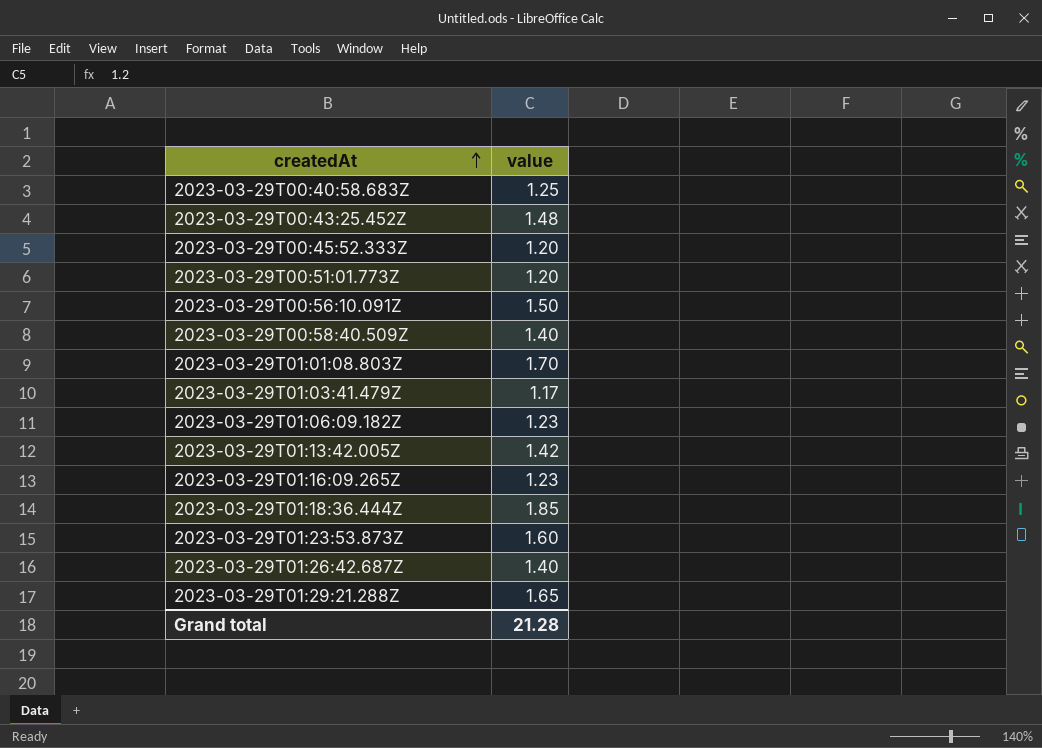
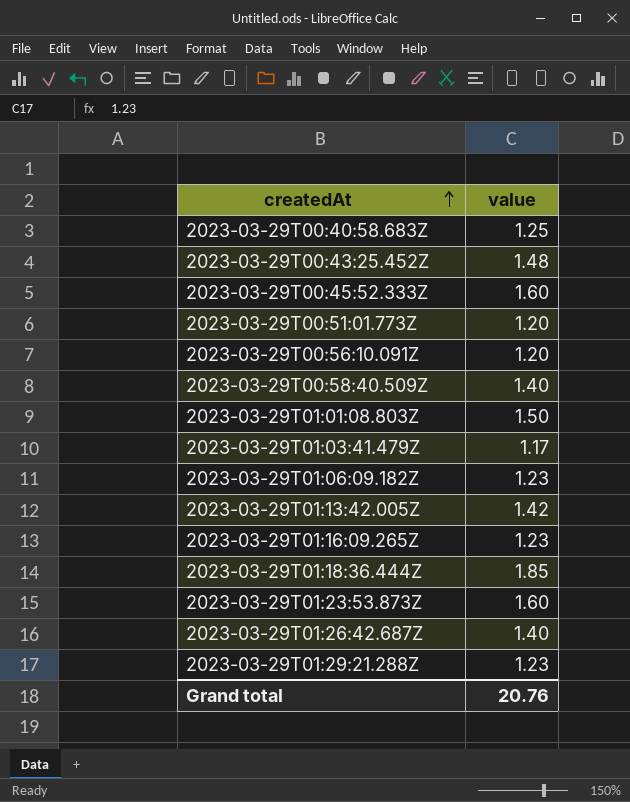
2023-03-29T00:45:52.333Z | value: 1.20 -> 1.60
2023-03-29T00:56:10.091Z | value: 1.50 -> 1.20
2023-03-29T01:01:08.803Z | value: 1.70 -> 1.50
2023-03-29T01:29:21.288Z | value: 1.65 -> 1.23
Grand total | value: 21.28 -> 20.76

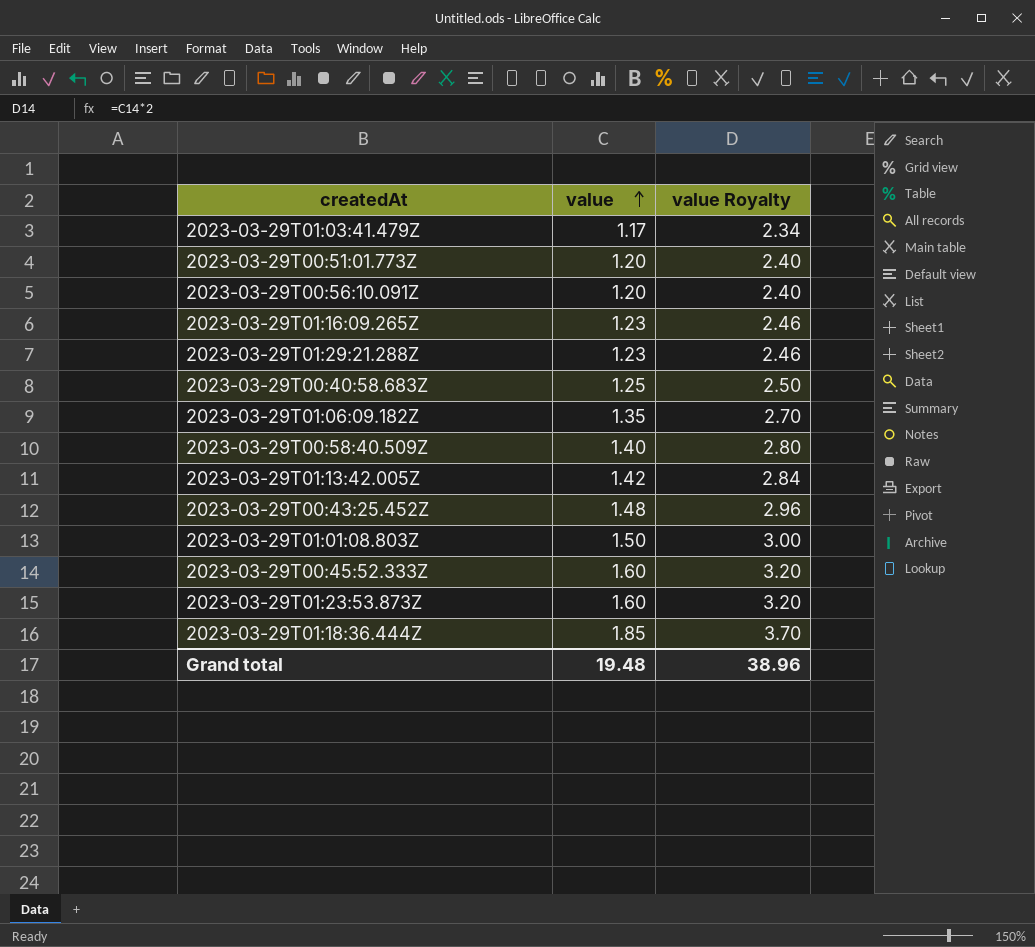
row order: createdAt ascending -> value ascending
column value Royalty | formula: none -> [value] * 2
row 2023-03-29T01:26:42.687Z: 1.40 -> none
2023-03-29T01:06:09.182Z | value: 1.23 -> 1.35
Grand total | value: 20.76 -> 19.48

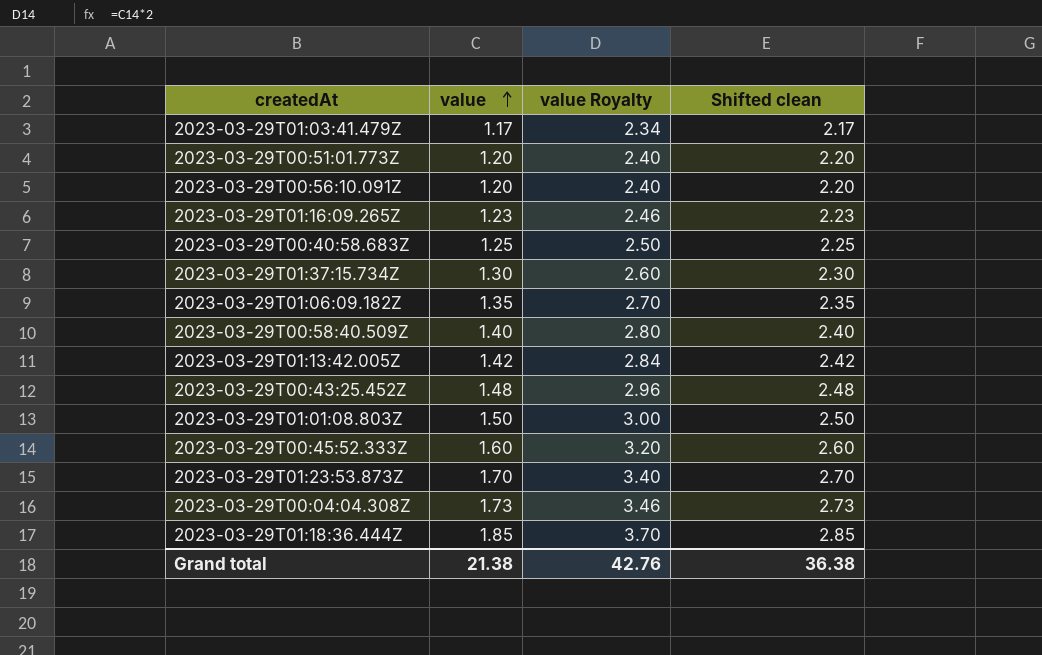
column Shifted clean | formula: none -> [value] + 1
row 2023-03-29T01:29:21.288Z: 1.23 | 2.46 -> none
row 2023-03-29T01:37:15.734Z: none -> 1.30 | 2.60 | 2.30
2023-03-29T01:23:53.873Z | value: 1.60 -> 1.70
2023-03-29T01:23:53.873Z | value Royalty: 3.20 -> 3.40
row 2023-03-29T00:04:04.308Z: none -> 1.73 | 3.46 | 2.73
Grand total | value: 19.48 -> 21.38
Grand total | value Royalty: 38.96 -> 42.76

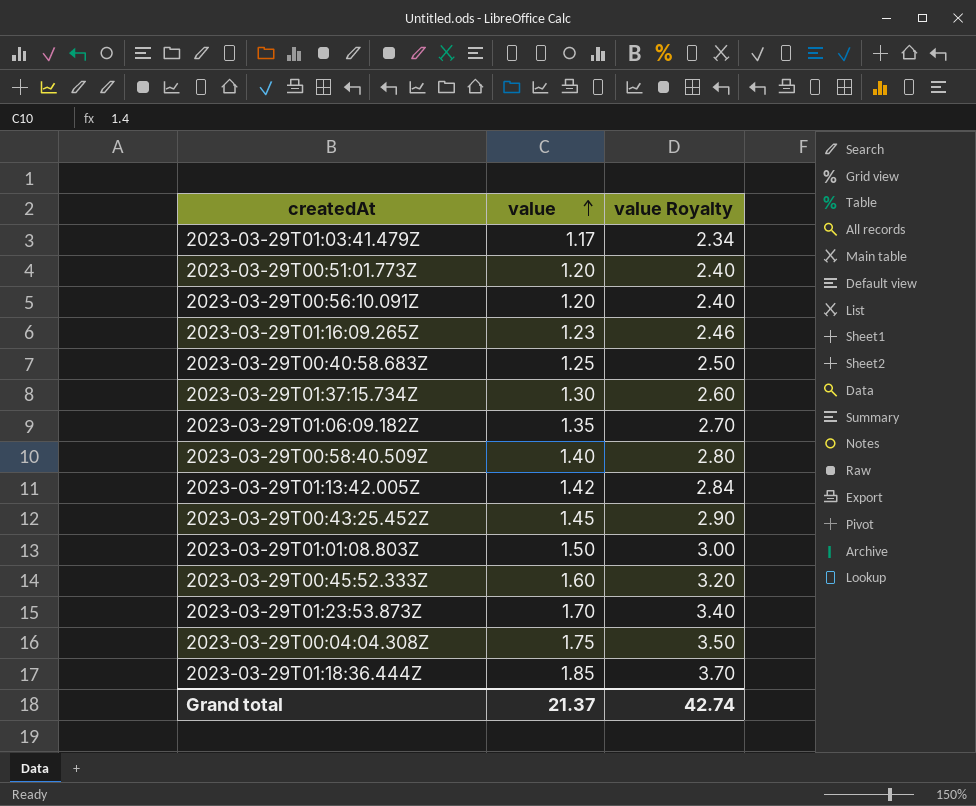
column Shifted clean | formula: [value] + 1 -> none
2023-03-29T00:43:25.452Z | value: 1.48 -> 1.45
2023-03-29T00:43:25.452Z | value Royalty: 2.96 -> 2.90
2023-03-29T00:04:04.308Z | value: 1.73 -> 1.75
2023-03-29T00:04:04.308Z | value Royalty: 3.46 -> 3.50
Grand total | value: 21.38 -> 21.37
Grand total | value Royalty: 42.76 -> 42.74

